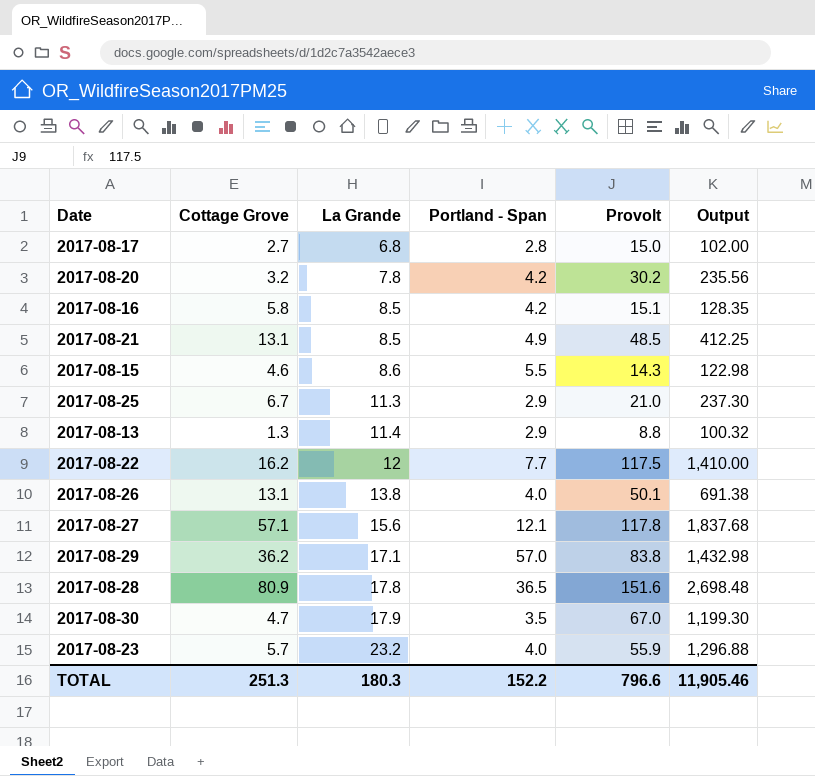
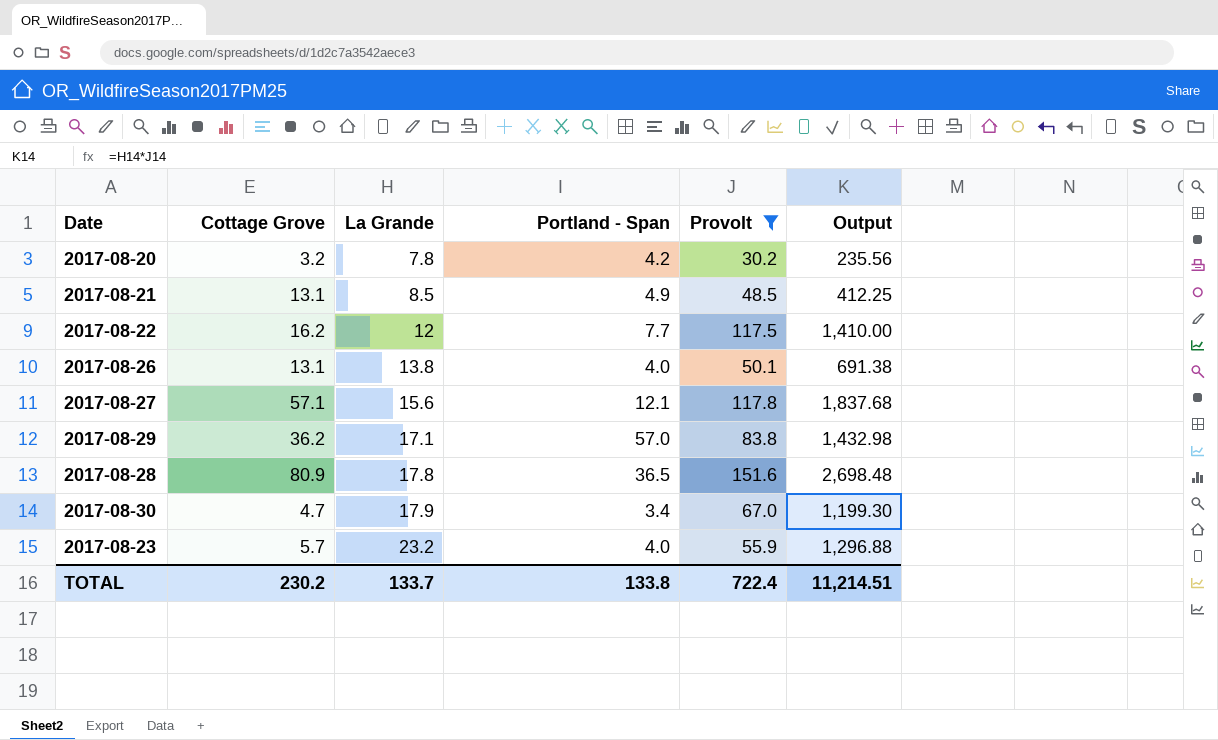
filter: none -> Provolt >= 30.2
2017-08-30 | Portland - Span: 3.5 -> 3.4
TOTAL | Cottage Grove: 251.3 -> 230.2
TOTAL | La Grande: 180.3 -> 133.7
TOTAL | Portland - Span: 152.2 -> 133.8
TOTAL | Provolt: 796.6 -> 722.4
TOTAL | Output: 11,905.46 -> 11,214.51

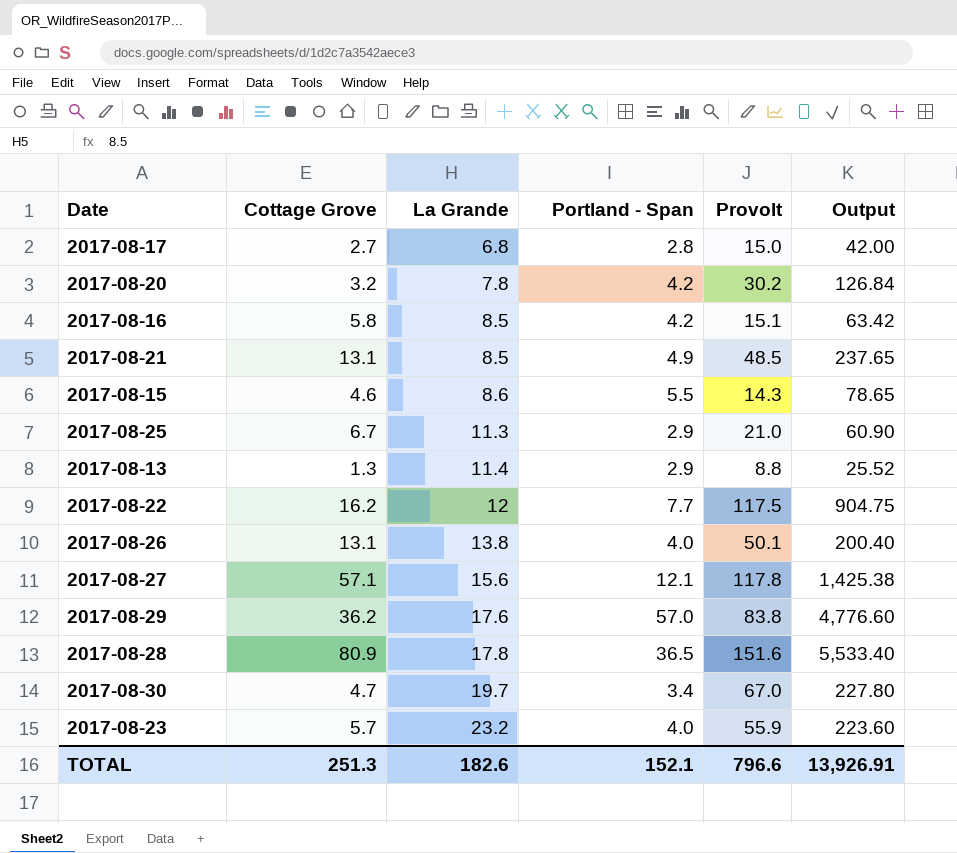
filter: Provolt >= 30.2 -> none
column Output | formula: [La Grande] * [Provolt] -> [Portland - Span] * [Provolt]
2017-08-29 | La Grande: 17.1 -> 17.6
2017-08-30 | La Grande: 17.9 -> 19.7
TOTAL | Cottage Grove: 230.2 -> 251.3
TOTAL | La Grande: 133.7 -> 182.6
TOTAL | Portland - Span: 133.8 -> 152.1
TOTAL | Provolt: 722.4 -> 796.6
TOTAL | Output: 11,214.51 -> 13,926.91

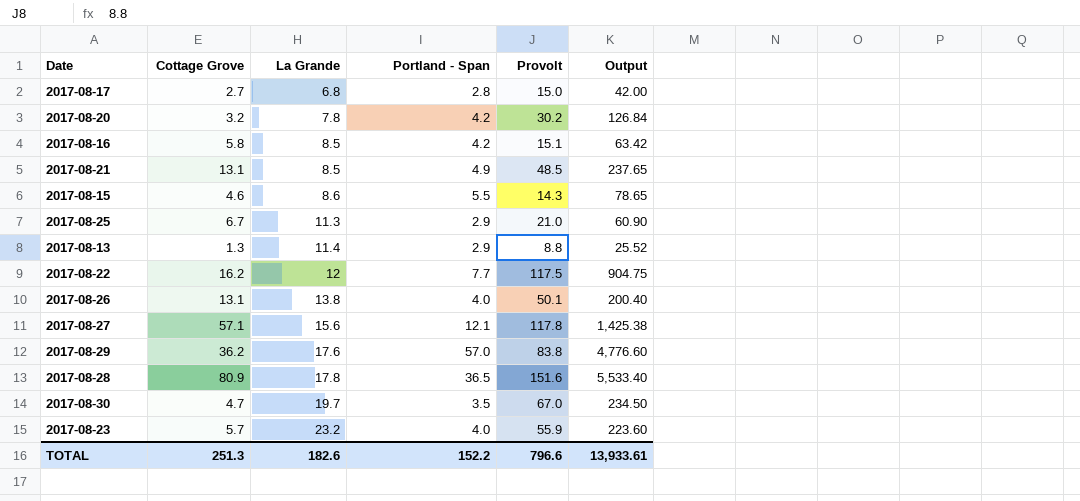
2017-08-30 | Portland - Span: 3.4 -> 3.5
2017-08-30 | Output: 227.80 -> 234.50
TOTAL | Portland - Span: 152.1 -> 152.2
TOTAL | Output: 13,926.91 -> 13,933.61

